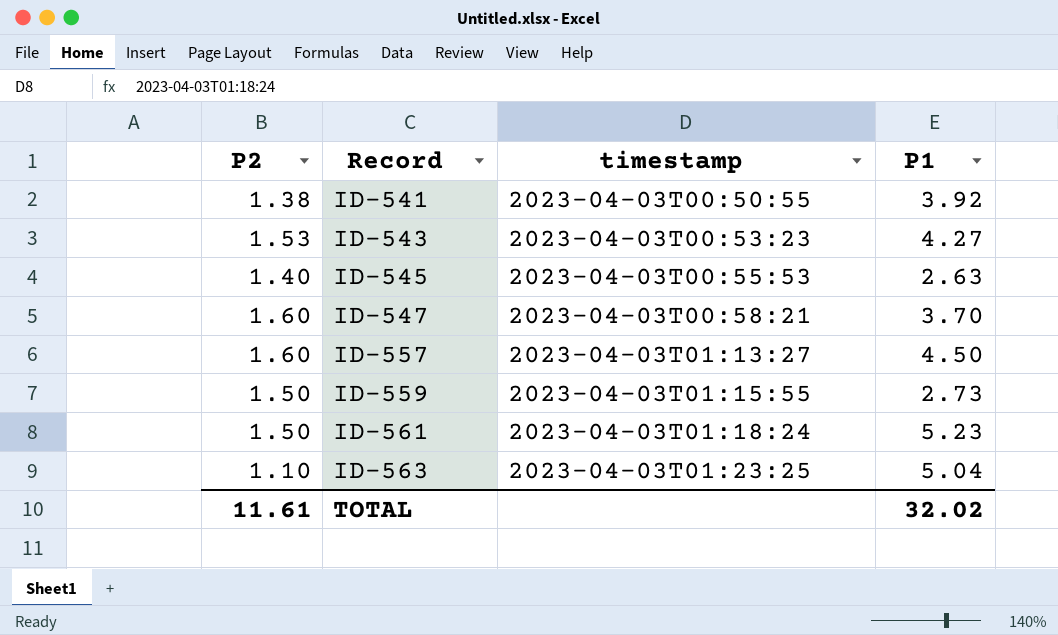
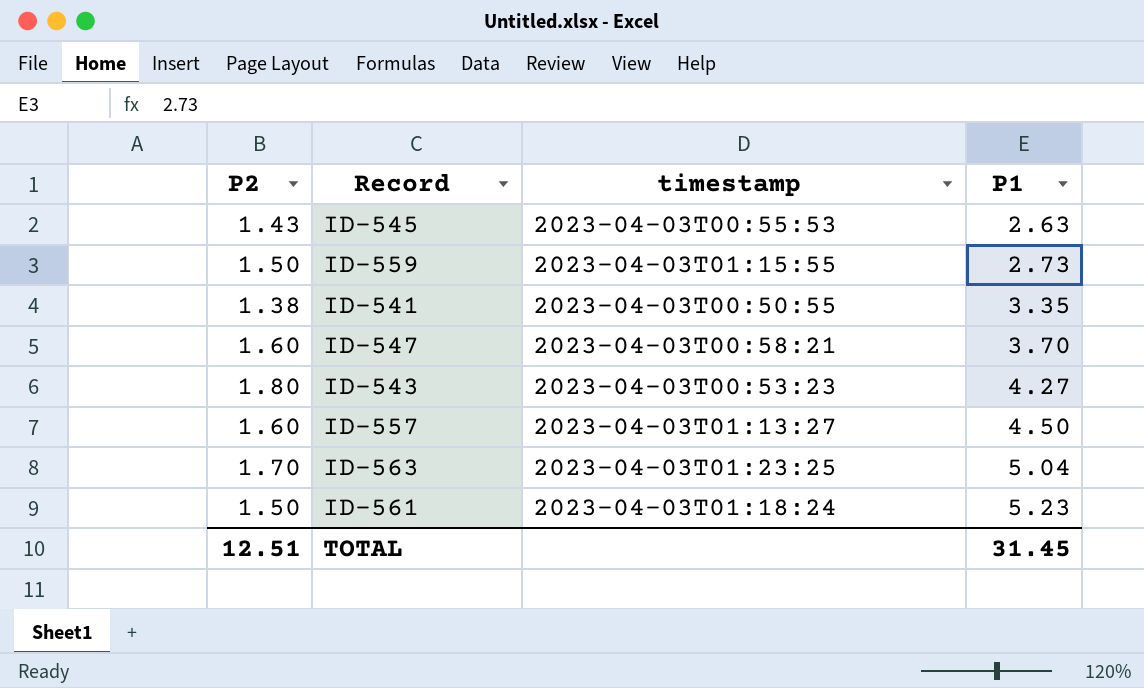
row order: Record ascending -> P1 ascending
ID-545 | P2: 1.40 -> 1.43
ID-541 | P1: 3.92 -> 3.35
ID-543 | P2: 1.53 -> 1.80
ID-563 | P2: 1.10 -> 1.70
TOTAL | P2: 11.61 -> 12.51
TOTAL | P1: 32.02 -> 31.45

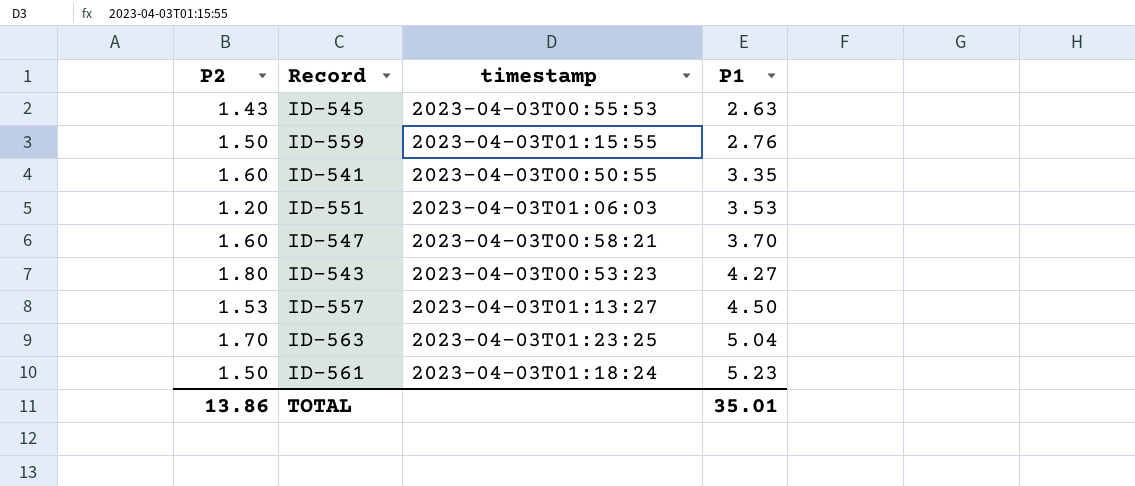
ID-559 | P1: 2.73 -> 2.76
ID-541 | P2: 1.38 -> 1.60
row ID-551: none -> 1.20 | 2023-04-03T01:06:03 | 3.53
ID-557 | P2: 1.60 -> 1.53
TOTAL | P2: 12.51 -> 13.86
TOTAL | P1: 31.45 -> 35.01

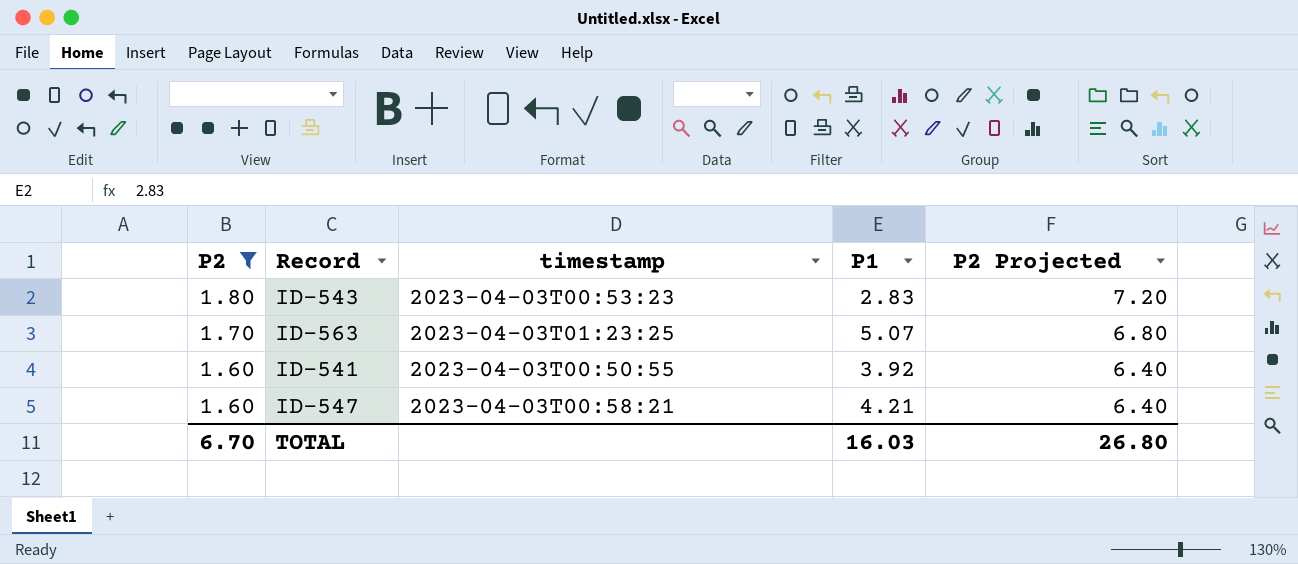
filter: none -> P2 >= 1.60
row order: P1 ascending -> P2 descending
column P2 Projected | formula: none -> [P2] * 4
ID-543 | P1: 4.27 -> 2.83
ID-563 | P1: 5.04 -> 5.07
ID-541 | P1: 3.35 -> 3.92
ID-547 | P1: 3.70 -> 4.21
TOTAL | P2: 13.86 -> 6.70
TOTAL | P1: 35.01 -> 16.03

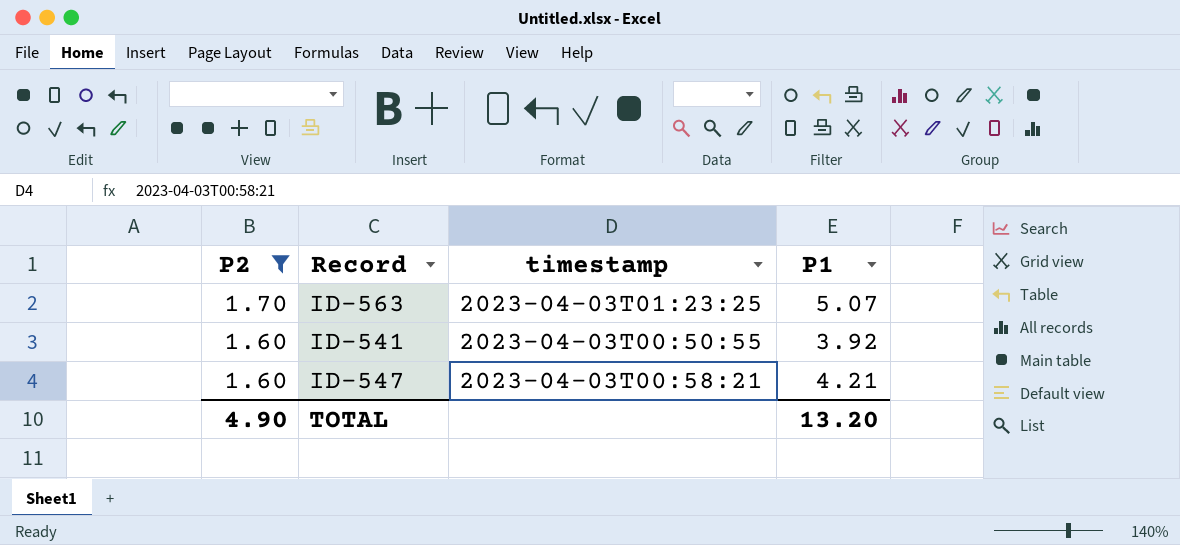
column P2 Projected | formula: [P2] * 4 -> none
row ID-543: 1.80 | 2023-04-03T00:53:23 | 2.83 | 7.20 -> none
TOTAL | P2: 6.70 -> 4.90
TOTAL | P1: 16.03 -> 13.20

